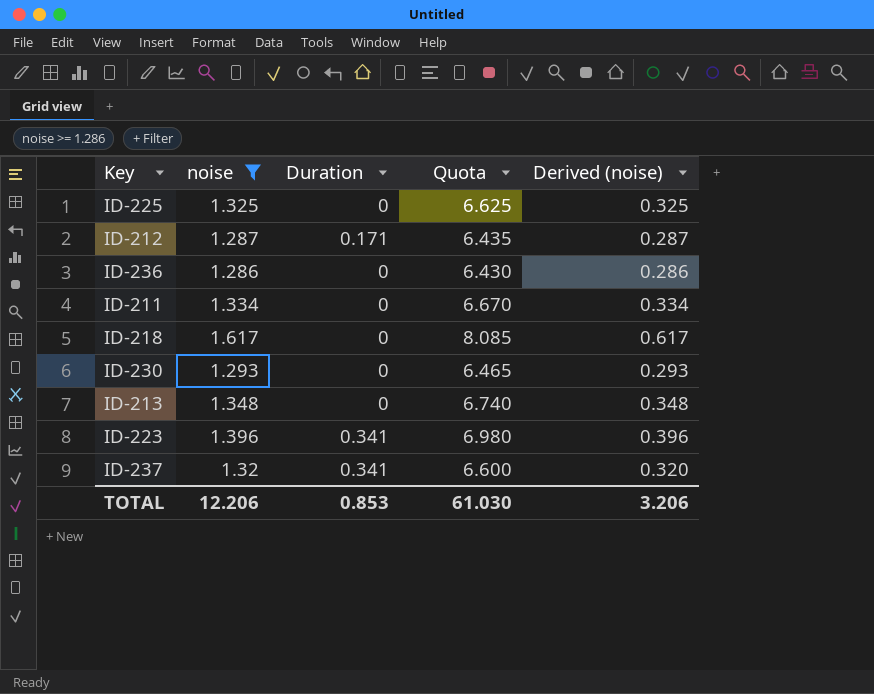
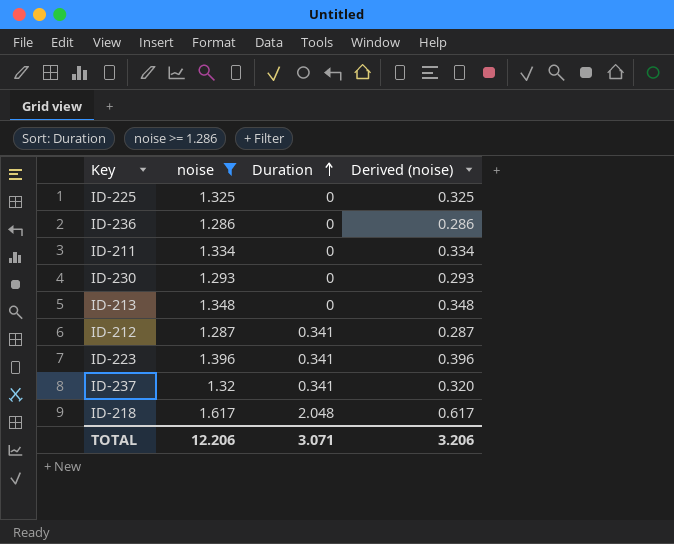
row order: none -> Duration ascending
column Quota | formula: [noise] * 5 -> none
ID-212 | Duration: 0.171 -> 0.341
ID-218 | Duration: 0 -> 2.048
TOTAL | Duration: 0.853 -> 3.071

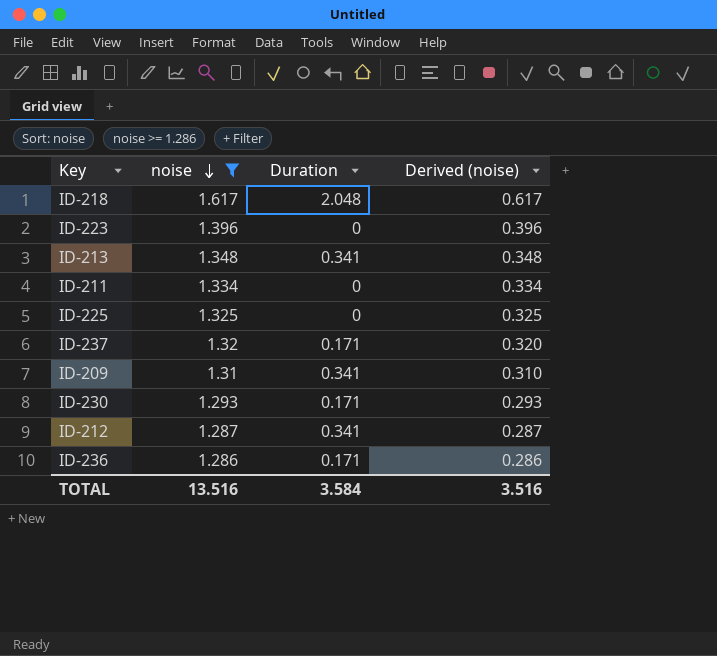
row order: Duration ascending -> noise descending
ID-223 | Duration: 0.341 -> 0
ID-213 | Duration: 0 -> 0.341
ID-237 | Duration: 0.341 -> 0.171
row ID-209: none -> 1.31 | 0.341 | 0.310
ID-230 | Duration: 0 -> 0.171
ID-236 | Duration: 0 -> 0.171
TOTAL | noise: 12.206 -> 13.516
TOTAL | Duration: 3.071 -> 3.584
TOTAL | Derived (noise): 3.206 -> 3.516

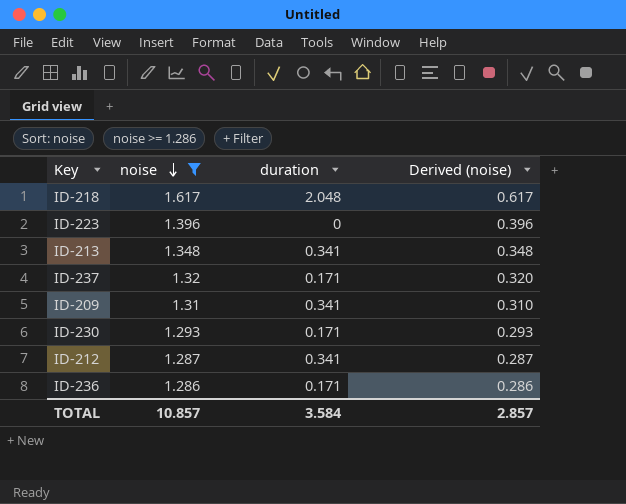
column name: Duration -> duration
row ID-211: 1.334 | 0 | 0.334 -> none
row ID-225: 1.325 | 0 | 0.325 -> none
TOTAL | noise: 13.516 -> 10.857
TOTAL | Derived (noise): 3.516 -> 2.857

